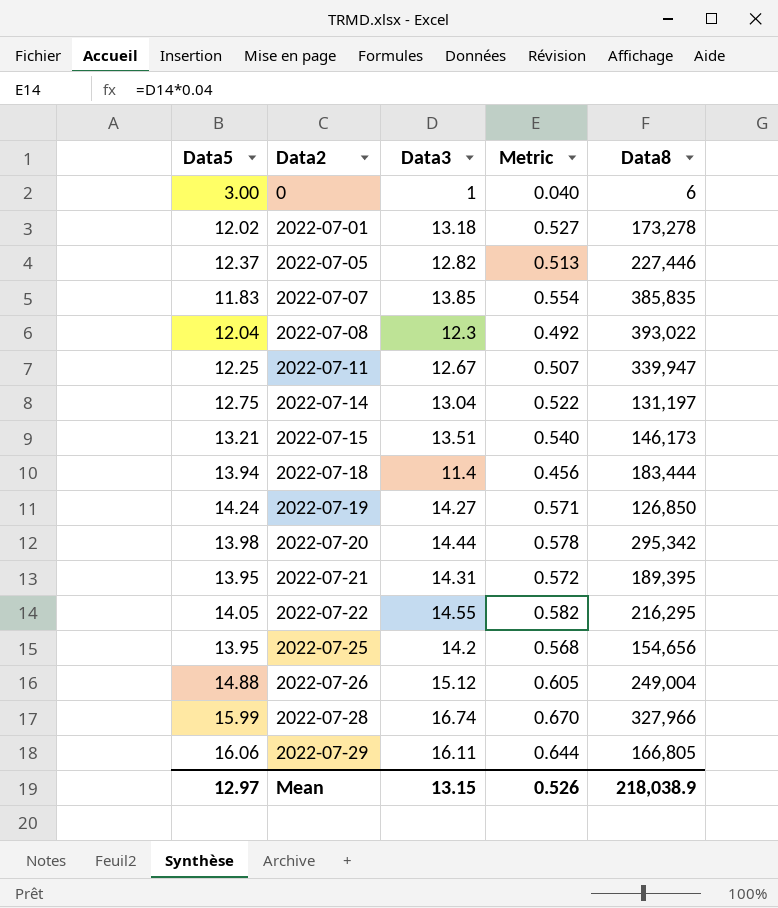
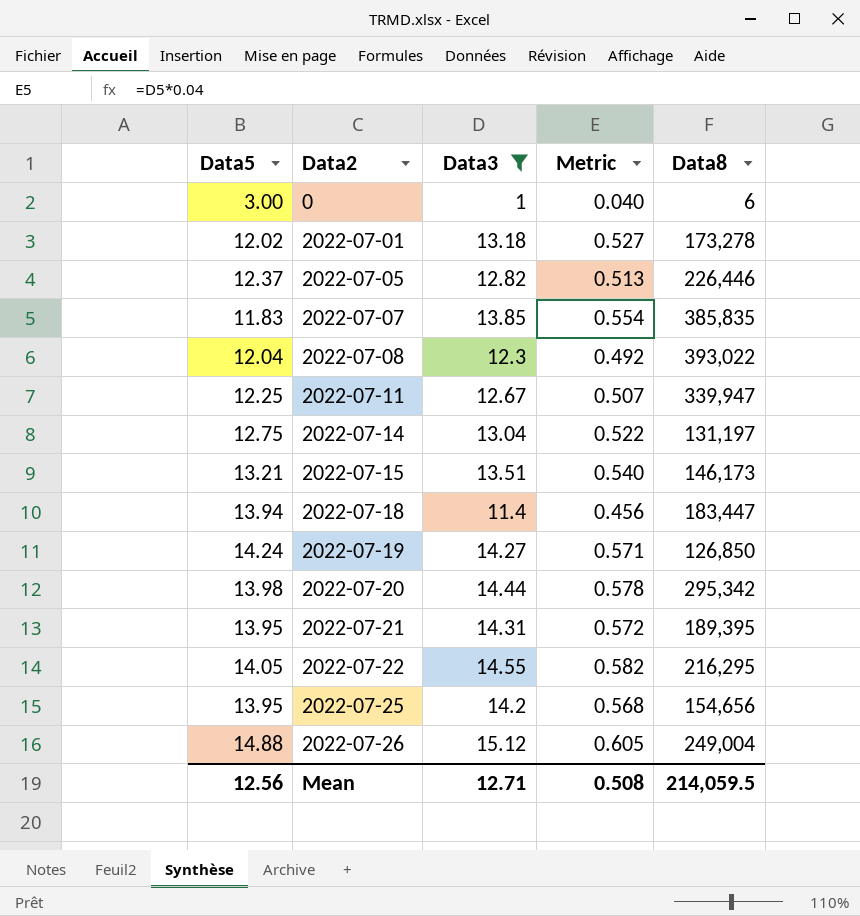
filter: none -> Data3 <= 15.12
2022-07-05 | Data8: 227,446 -> 226,446
2022-07-18 | Data8: 183,444 -> 183,447
Mean | Data5: 12.97 -> 12.56
Mean | Data3: 13.15 -> 12.71
Mean | Metric: 0.526 -> 0.508
Mean | Data8: 218,038.9 -> 214,059.5

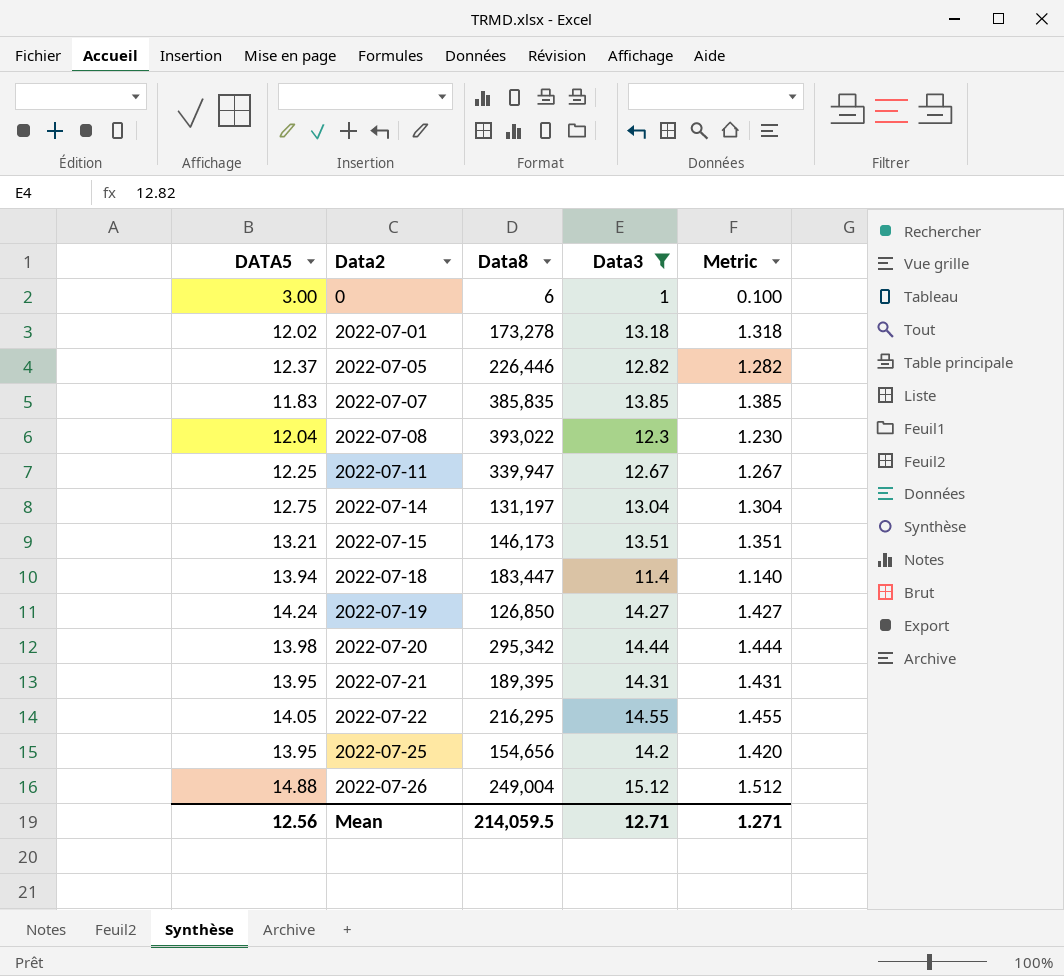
column name: Data5 -> DATA5
column Data8 | position: 5 -> 3
column Metric | formula: [Data3] * 0.04 -> [Data3] * 0.1
Mean | Metric: 0.508 -> 1.271

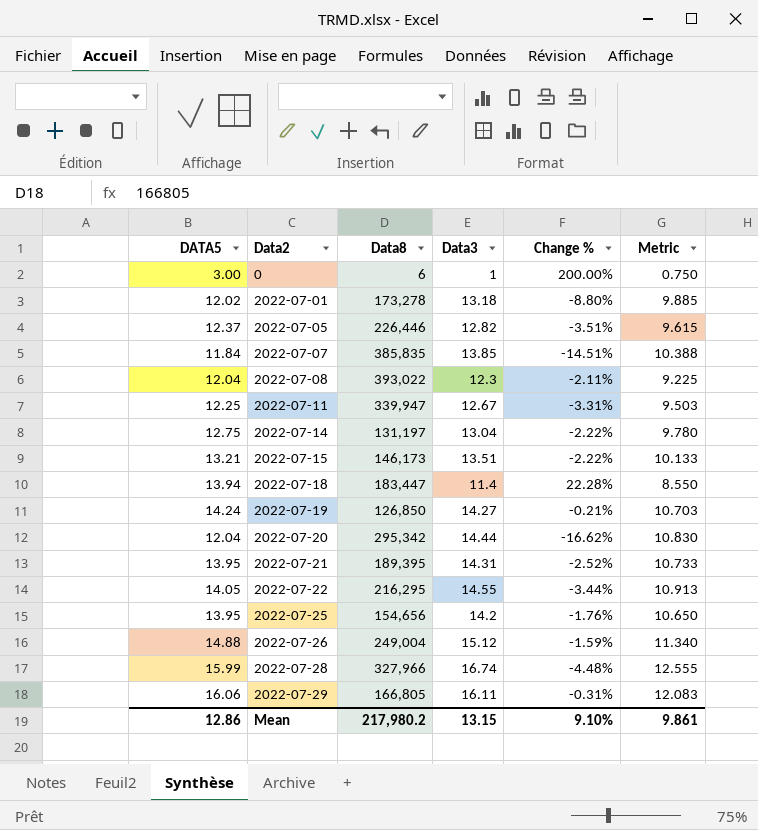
filter: Data3 <= 15.12 -> none
column Change % | formula: none -> ([DATA5] - [Data3]) / [Data3]
column Metric | formula: [Data3] * 0.1 -> [Data3] * 0.75
2022-07-07 | DATA5: 11.83 -> 11.84
2022-07-20 | DATA5: 13.98 -> 12.04
Mean | DATA5: 12.56 -> 12.86
Mean | Data8: 214,059.5 -> 217,980.2
Mean | Data3: 12.71 -> 13.15
Mean | Metric: 1.271 -> 9.861

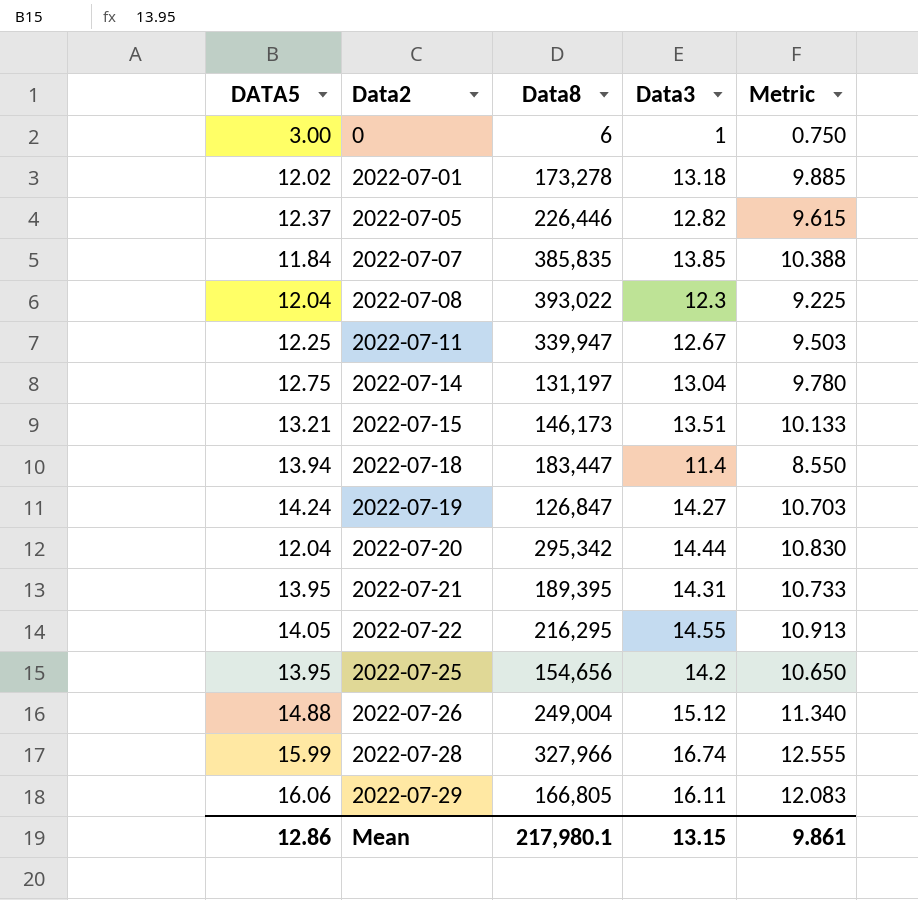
column Change % | formula: ([DATA5] - [Data3]) / [Data3] -> none
2022-07-19 | Data8: 126,850 -> 126,847
Mean | Data8: 217,980.2 -> 217,980.1

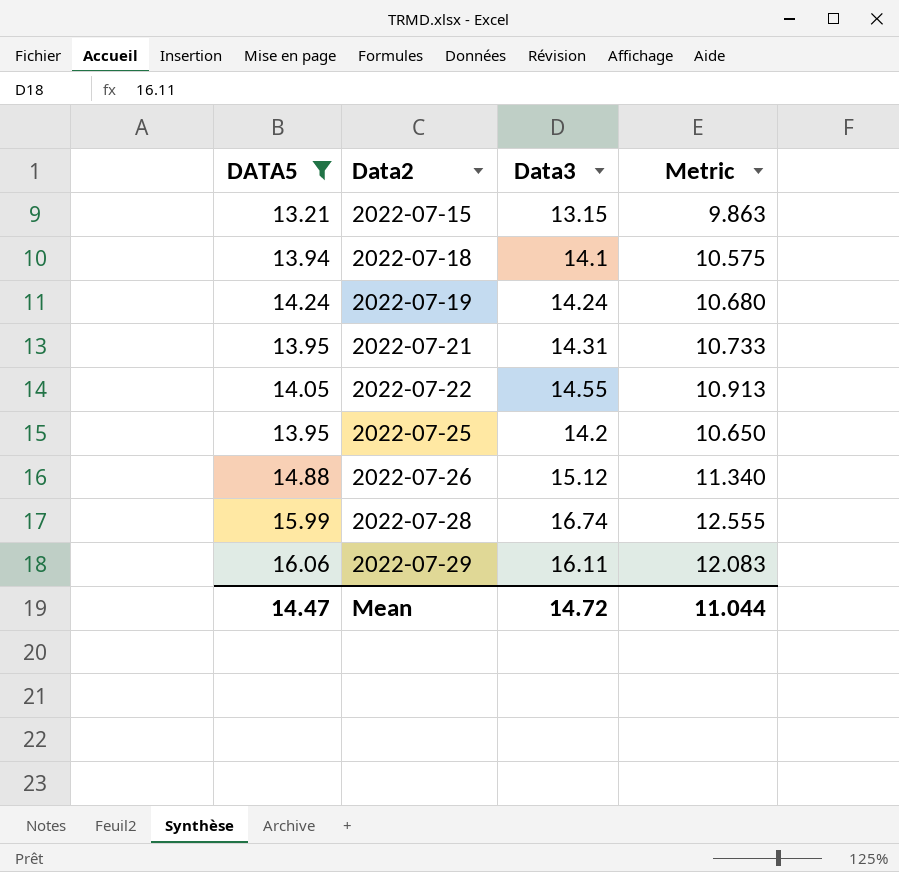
filter: none -> DATA5 >= 13.21
column Data8 | position: 3 -> none
2022-07-15 | Data3: 13.51 -> 13.15
2022-07-15 | Metric: 10.133 -> 9.863
2022-07-18 | Data3: 11.4 -> 14.1
2022-07-18 | Metric: 8.550 -> 10.575
2022-07-19 | Data3: 14.27 -> 14.24
2022-07-19 | Metric: 10.703 -> 10.680
Mean | DATA5: 12.86 -> 14.47
Mean | Data3: 13.15 -> 14.72
Mean | Metric: 9.861 -> 11.044

